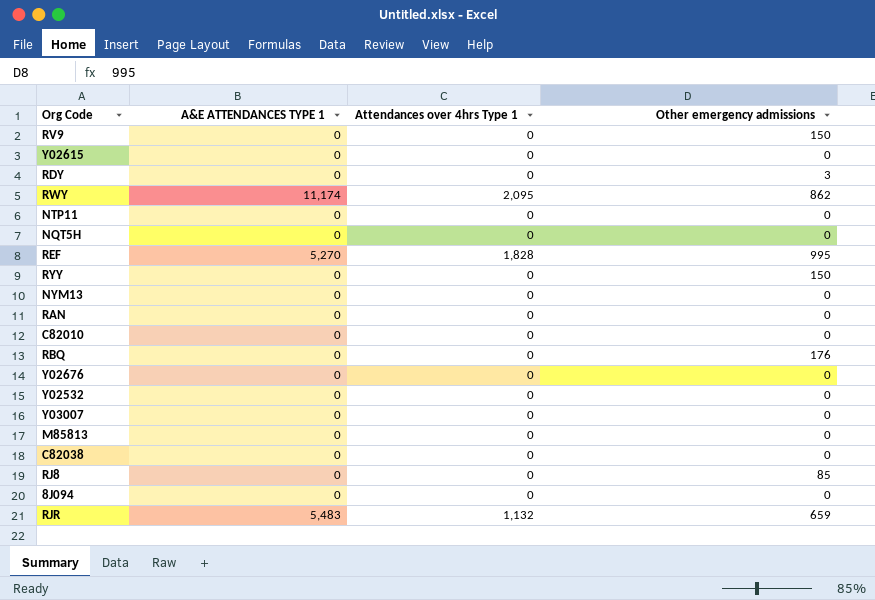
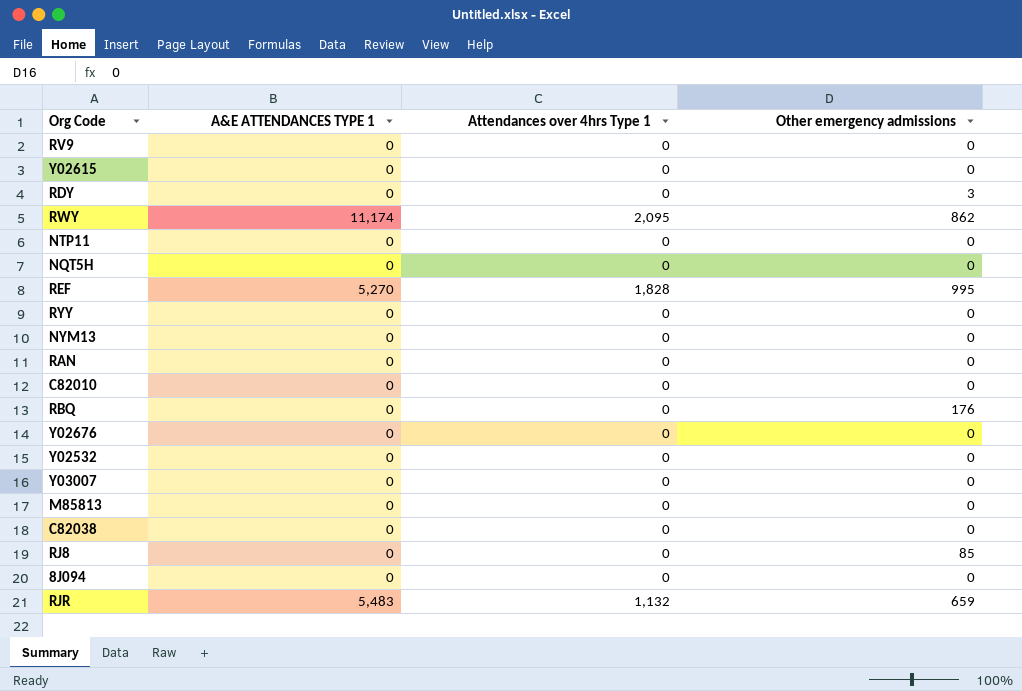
RV9 | Other emergency admissions: 150 -> 0
RYY | Other emergency admissions: 150 -> 0

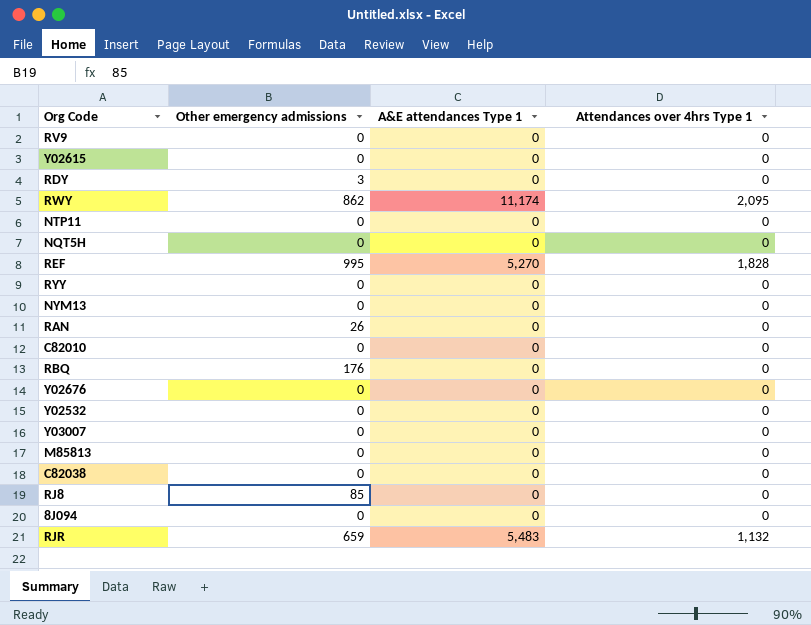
column Other emergency admissions | position: 4 -> 2
column name: A&E ATTENDANCES TYPE 1 -> A&E attendances Type 1
RAN | Other emergency admissions: 0 -> 26

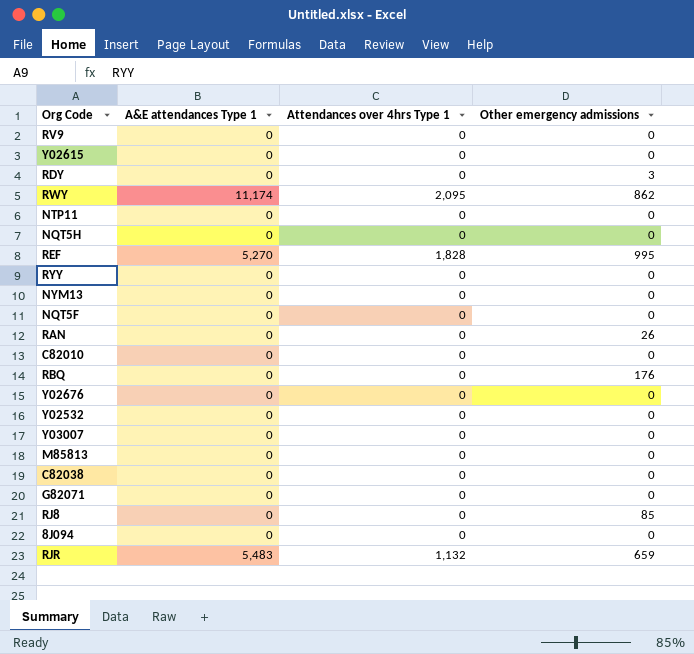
column Other emergency admissions | position: 2 -> 4
row NQT5F: none -> 0 | 0 | 0
row G82071: none -> 0 | 0 | 0

